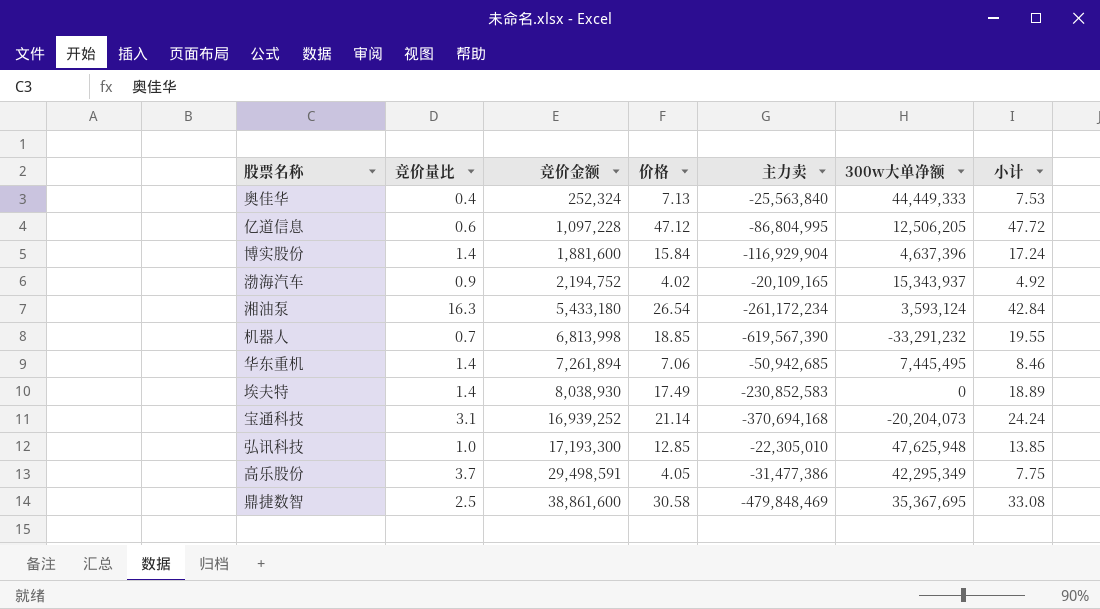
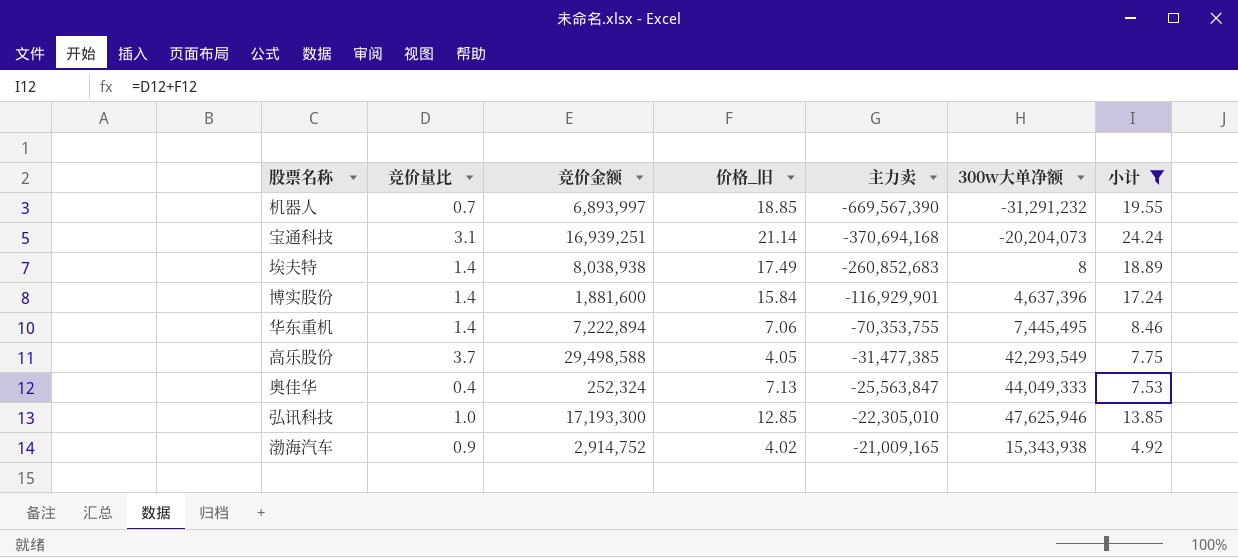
filter: none -> 小计 <= 24.24
row order: 竞价金额 ascending -> 主力卖 ascending
column name: 价格 -> 价格_旧
机器人 | 竞价金额: 6,813,998 -> 6,893,997
机器人 | 主力卖: -619,567,390 -> -669,567,390
机器人 | 300w大单净额: -33,291,232 -> -31,291,232
宝通科技 | 竞价金额: 16,939,252 -> 16,939,251
埃夫特 | 竞价金额: 8,038,930 -> 8,038,938
埃夫特 | 主力卖: -230,852,583 -> -260,852,683
埃夫特 | 300w大单净额: 0 -> 8
博实股份 | 主力卖: -116,929,904 -> -116,929,901
华东重机 | 竞价金额: 7,261,894 -> 7,222,894
华东重机 | 主力卖: -50,942,685 -> -70,353,755
高乐股份 | 竞价金额: 29,498,591 -> 29,498,588
高乐股份 | 主力卖: -31,477,386 -> -31,477,385
高乐股份 | 300w大单净额: 42,295,349 -> 42,293,549
奥佳华 | 主力卖: -25,563,840 -> -25,563,847
奥佳华 | 300w大单净额: 44,449,333 -> 44,049,333
弘讯科技 | 300w大单净额: 47,625,948 -> 47,625,946
渤海汽车 | 竞价金额: 2,194,752 -> 2,914,752
渤海汽车 | 主力卖: -20,109,165 -> -21,009,165
渤海汽车 | 300w大单净额: 15,343,937 -> 15,343,938

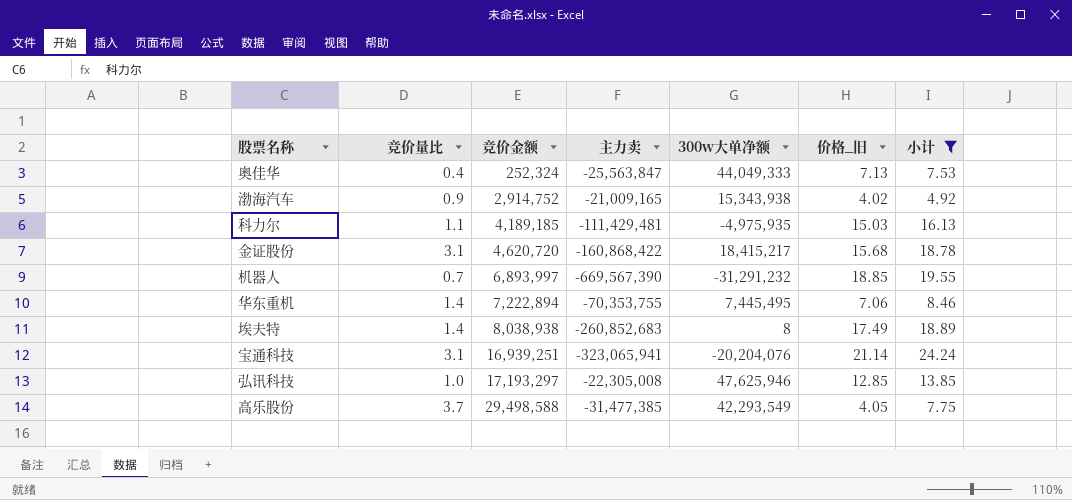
row order: 主力卖 ascending -> 竞价金额 ascending
column 价格_旧 | position: 4 -> 6
row 博实股份: 1.4 | 1,881,600 | 15.84 | -116,929,901 | 4,637,396 | 17.24 -> none
row 科力尔: none -> 1.1 | 4,189,185 | -111,429,481 | -4,975,935 | 15.03 | 16.13
row 金证股份: none -> 3.1 | 4,620,720 | -160,868,422 | 18,415,217 | 15.68 | 18.78
宝通科技 | 主力卖: -370,694,168 -> -323,065,941
宝通科技 | 300w大单净额: -20,204,073 -> -20,204,076
弘讯科技 | 竞价金额: 17,193,300 -> 17,193,297
弘讯科技 | 主力卖: -22,305,010 -> -22,305,008

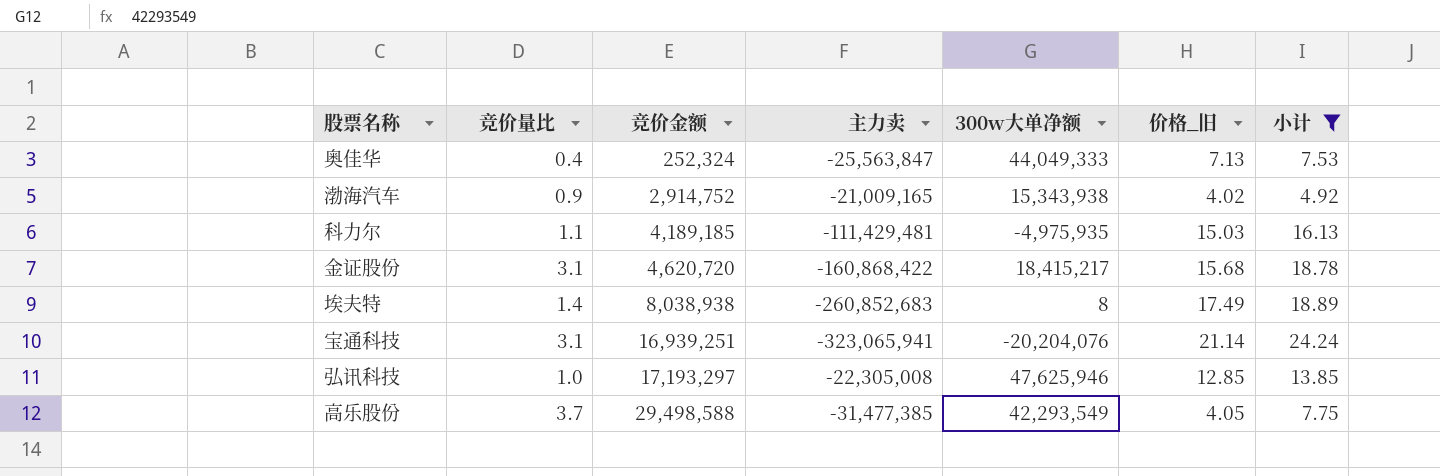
row 机器人: 0.7 | 6,893,997 | -669,567,390 | -31,291,232 | 18.85 | 19.55 -> none
row 华东重机: 1.4 | 7,222,894 | -70,353,755 | 7,445,495 | 7.06 | 8.46 -> none

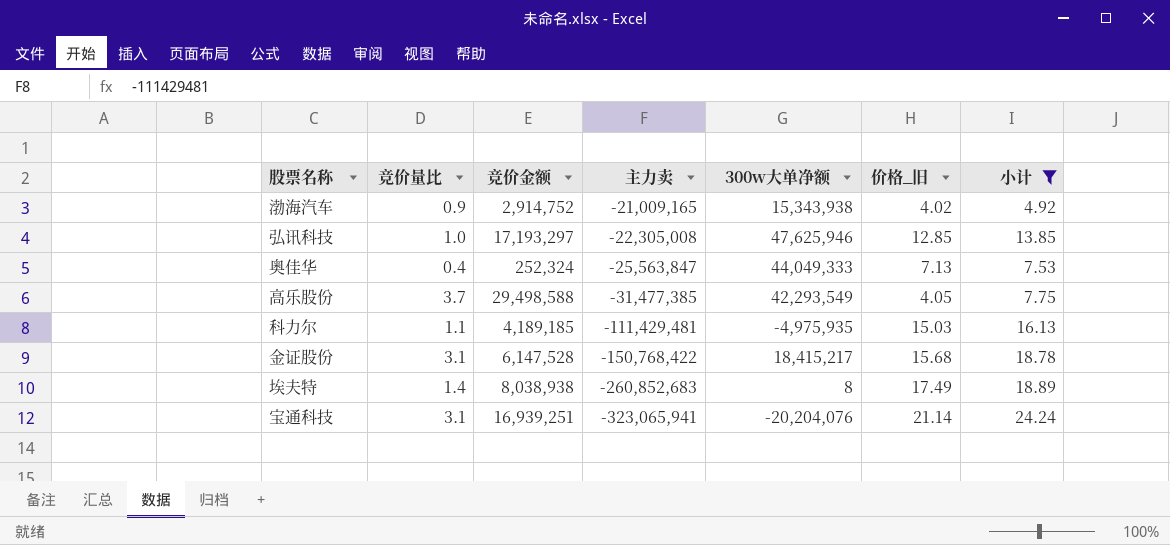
row order: 竞价金额 ascending -> 主力卖 descending
金证股份 | 竞价金额: 4,620,720 -> 6,147,528
金证股份 | 主力卖: -160,868,422 -> -150,768,422

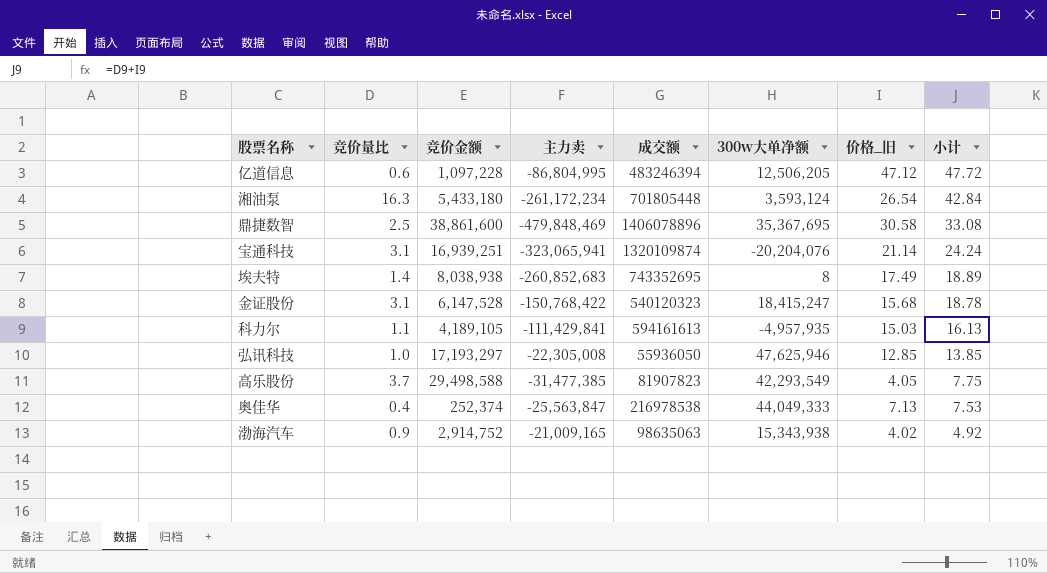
filter: 小计 <= 24.24 -> none
row order: 主力卖 descending -> 小计 descending
column 成交额 | position: none -> 5
金证股份 | 300w大单净额: 18,415,217 -> 18,415,247
科力尔 | 竞价金额: 4,189,185 -> 4,189,105
科力尔 | 主力卖: -111,429,481 -> -111,429,841
科力尔 | 300w大单净额: -4,975,935 -> -4,957,935
奥佳华 | 竞价金额: 252,324 -> 252,374

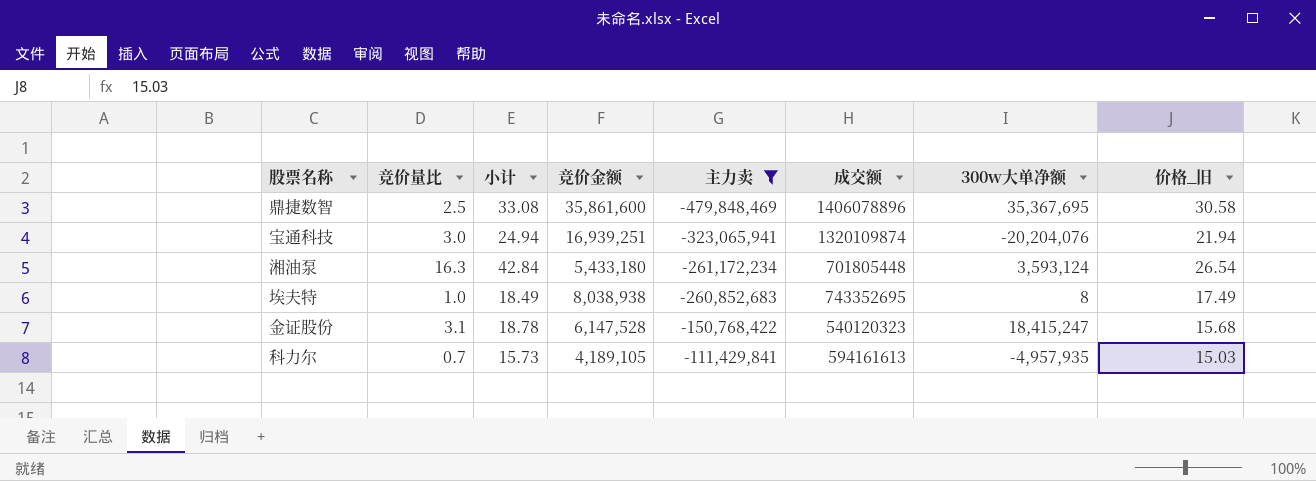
filter: none -> 主力卖 <= -111,429,841
row order: 小计 descending -> 主力卖 ascending
column 小计 | position: 8 -> 3
鼎捷数智 | 竞价金额: 38,861,600 -> 35,861,600
宝通科技 | 竞价量比: 3.1 -> 3.0
宝通科技 | 小计: 24.24 -> 24.94
宝通科技 | 价格_旧: 21.14 -> 21.94
埃夫特 | 竞价量比: 1.4 -> 1.0
埃夫特 | 小计: 18.89 -> 18.49
科力尔 | 竞价量比: 1.1 -> 0.7
科力尔 | 小计: 16.13 -> 15.73

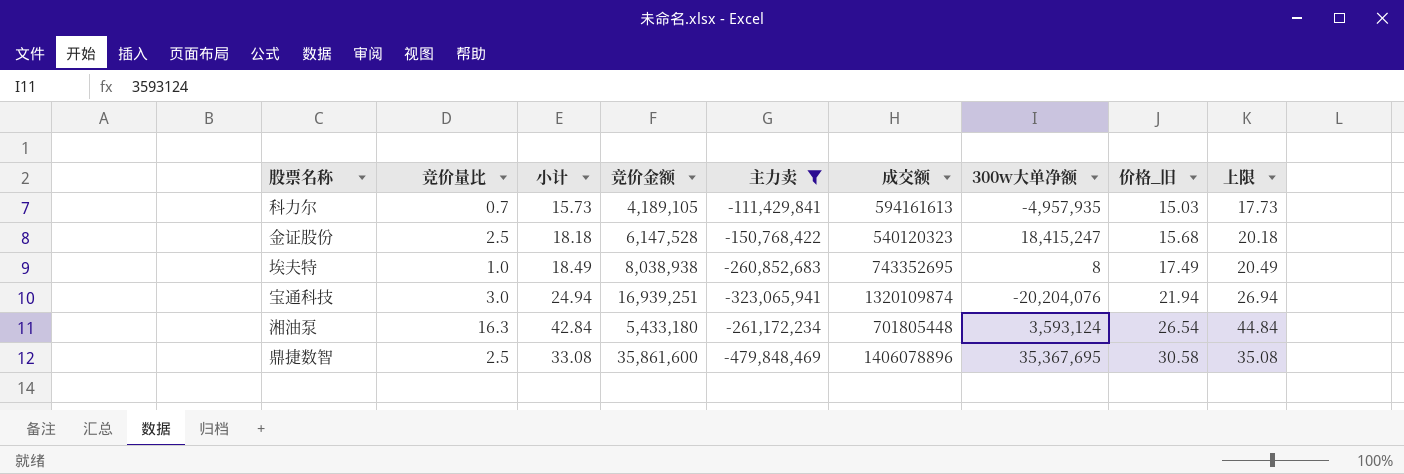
row order: 主力卖 ascending -> 价格_旧 ascending
column 上限 | formula: none -> [小计] + 2
金证股份 | 竞价量比: 3.1 -> 2.5
金证股份 | 小计: 18.78 -> 18.18

